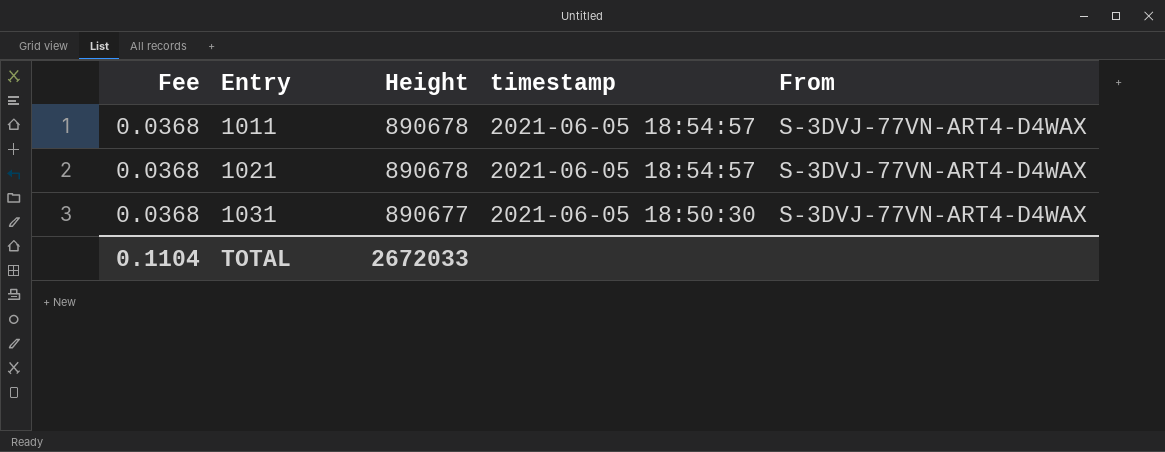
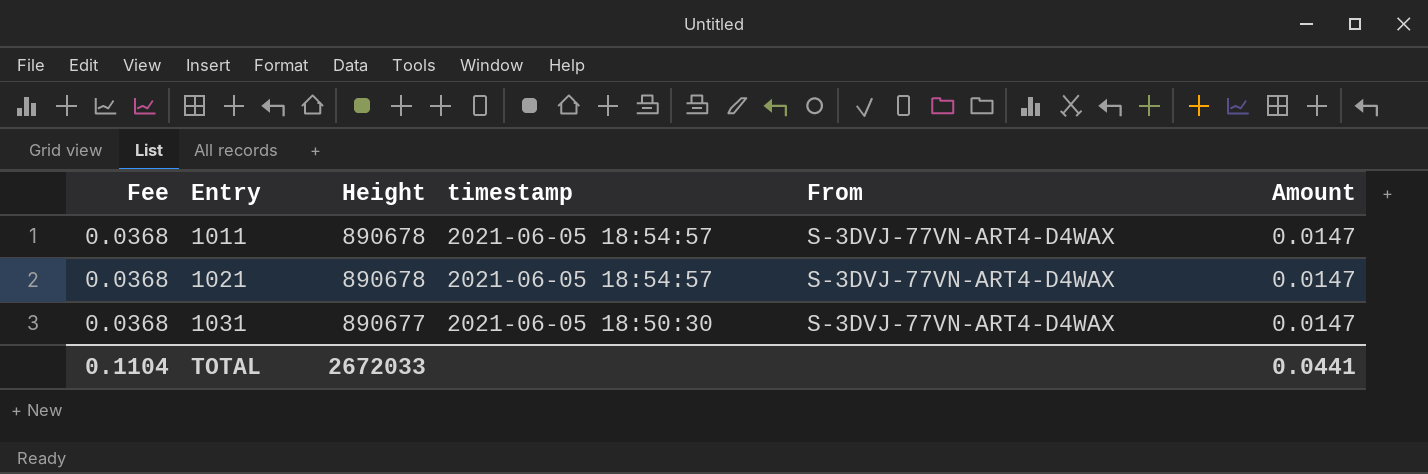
column Amount | position: none -> 6

